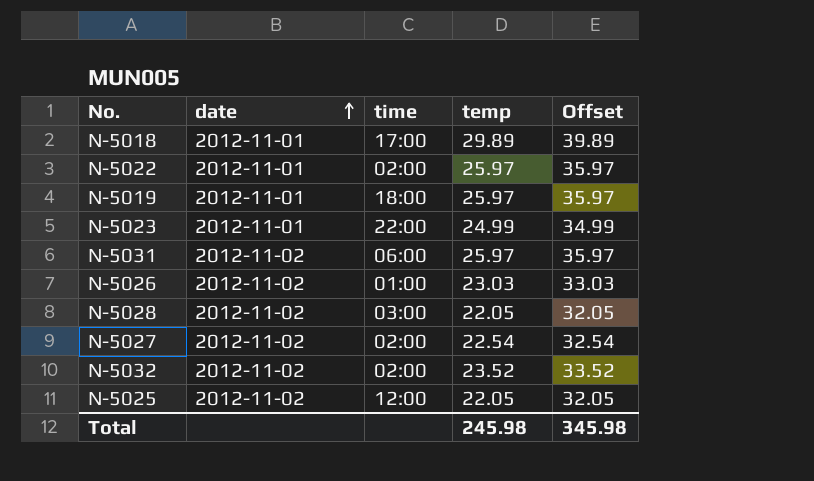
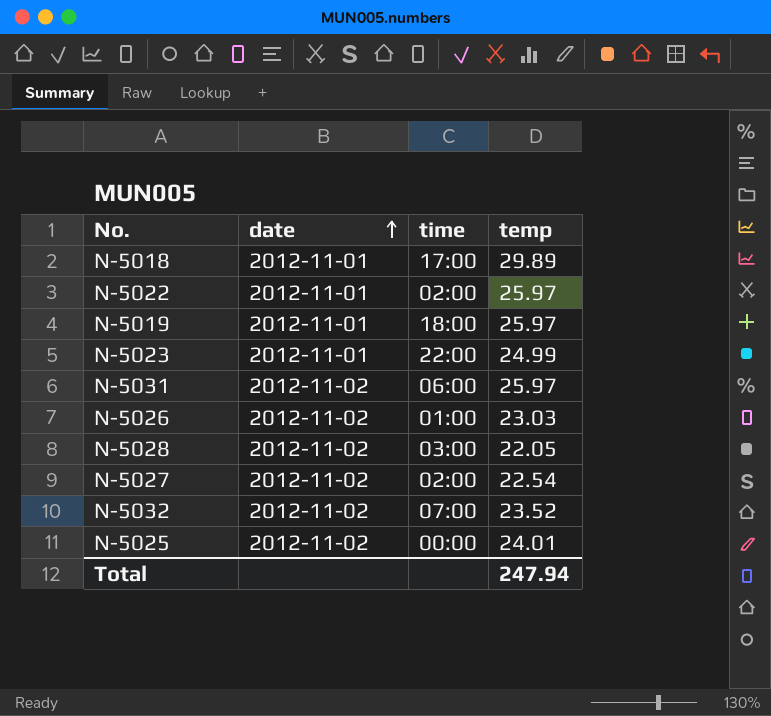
column Offset | formula: [temp] + 10 -> none
N-5032 | time: 02:00 -> 07:00
N-5025 | time: 12:00 -> 00:00
N-5025 | temp: 22.05 -> 24.01
Total | temp: 245.98 -> 247.94

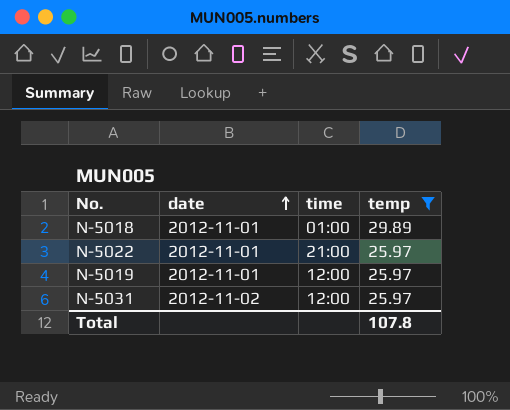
filter: none -> temp >= 25.97
N-5018 | time: 17:00 -> 01:00
N-5022 | time: 02:00 -> 21:00
N-5019 | time: 18:00 -> 12:00
N-5031 | time: 06:00 -> 12:00
Total | temp: 247.94 -> 107.8

